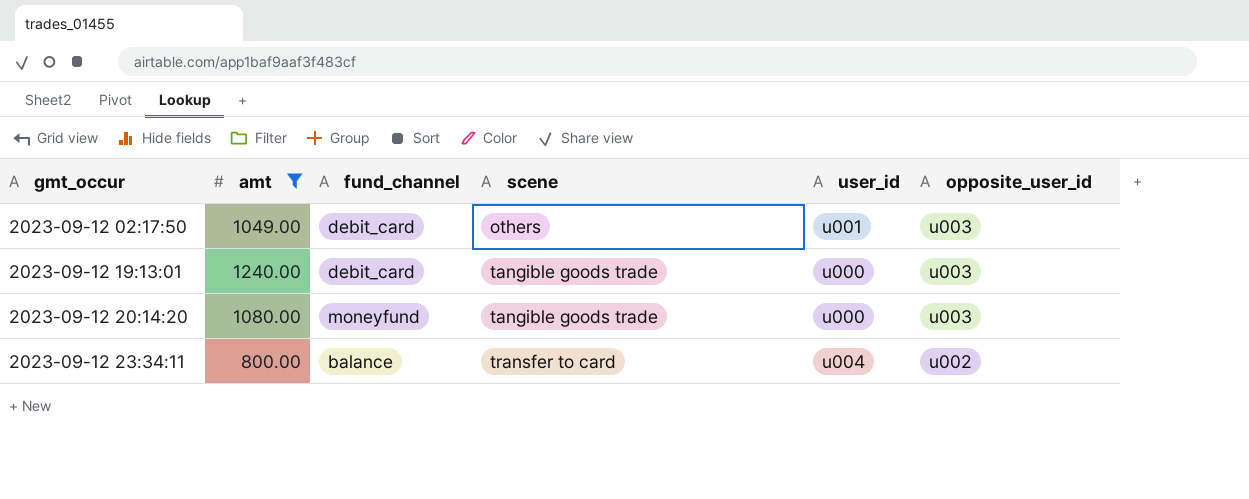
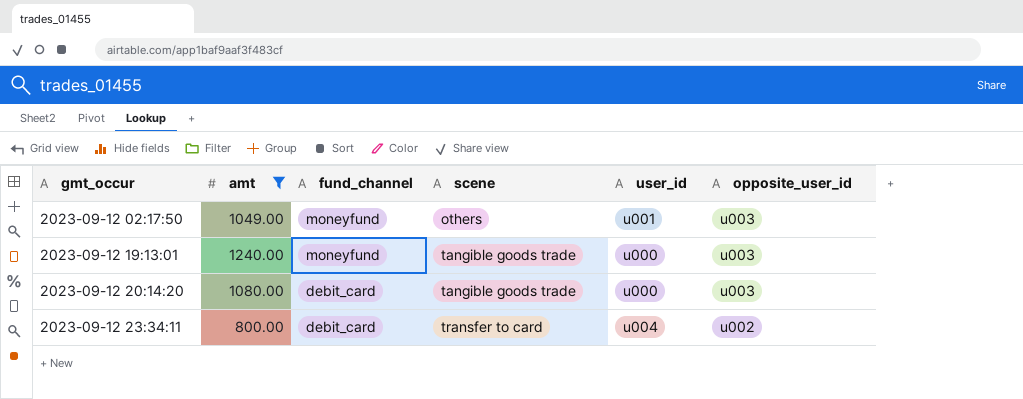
2023-09-12 02:17:50 | fund_channel: debit_card -> moneyfund
2023-09-12 19:13:01 | fund_channel: debit_card -> moneyfund
2023-09-12 20:14:20 | fund_channel: moneyfund -> debit_card
2023-09-12 23:34:11 | fund_channel: balance -> debit_card

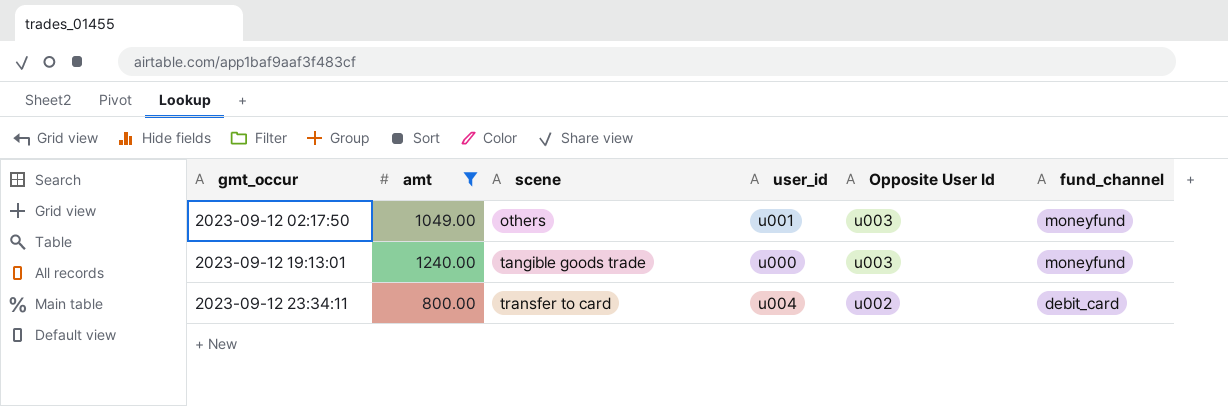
column name: opposite_user_id -> Opposite User Id
column fund_channel | position: 3 -> 6
row 2023-09-12 20:14:20: 1080.00 | debit_card | tangible goods trade | u000 | u003 -> none

